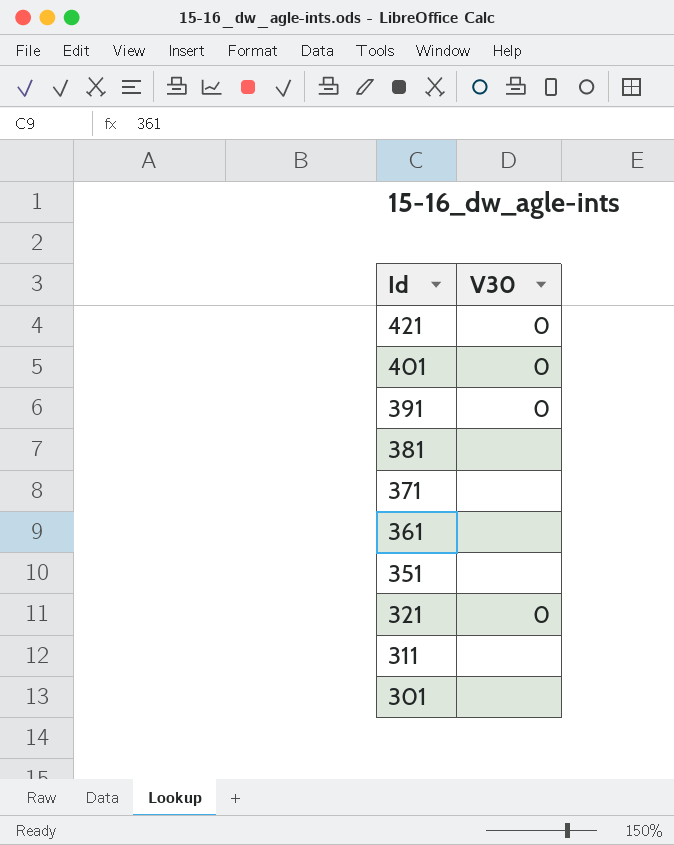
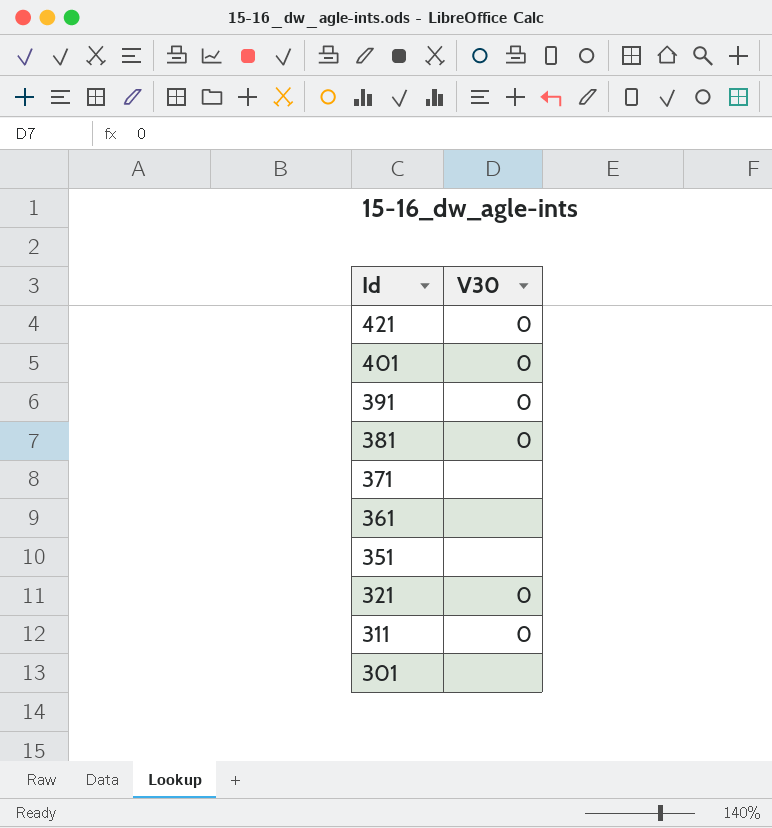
381 | V30: none -> 0
311 | V30: none -> 0

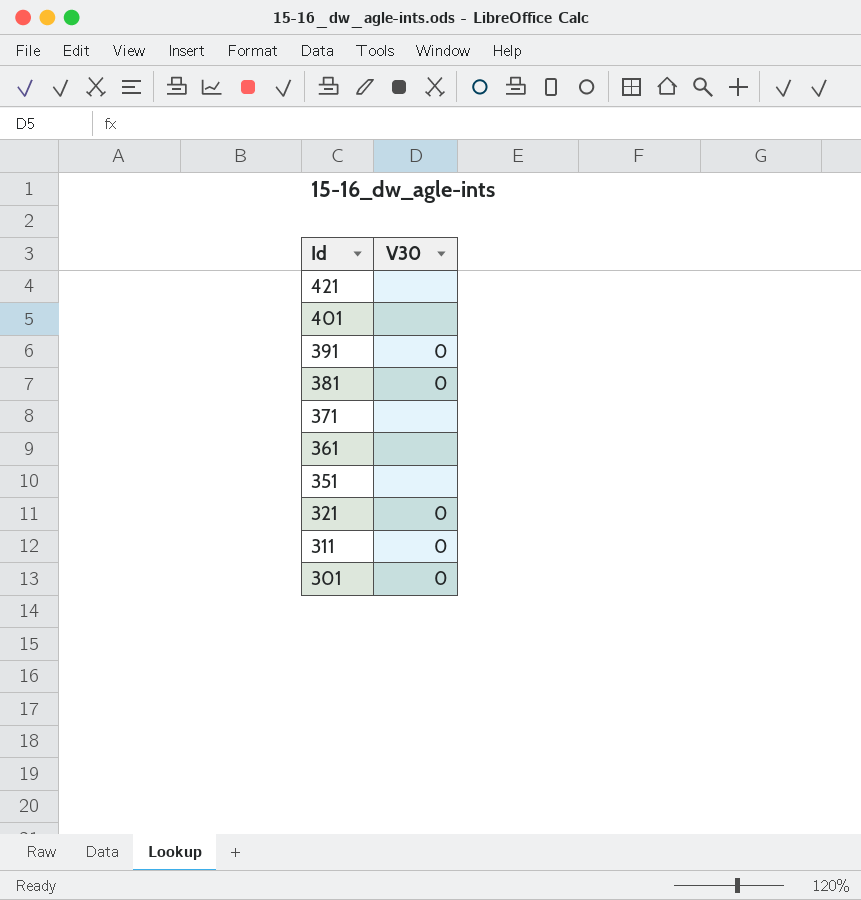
421 | V30: 0 -> none
401 | V30: 0 -> none
301 | V30: none -> 0

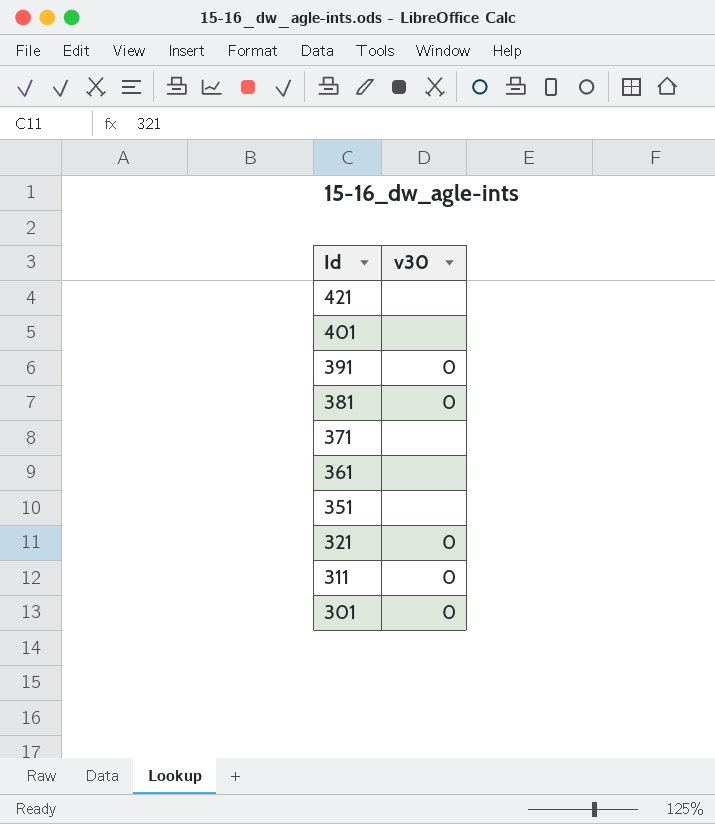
column name: V30 -> v30

